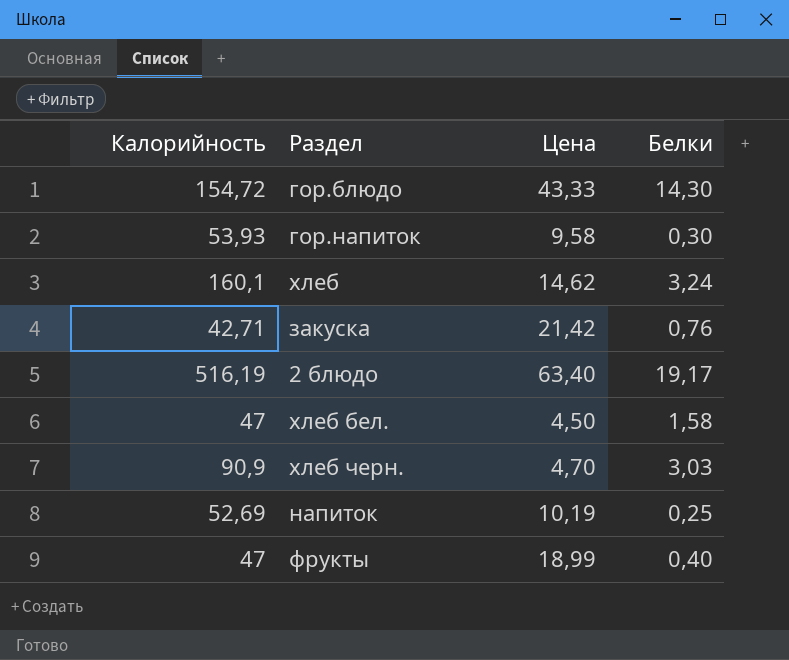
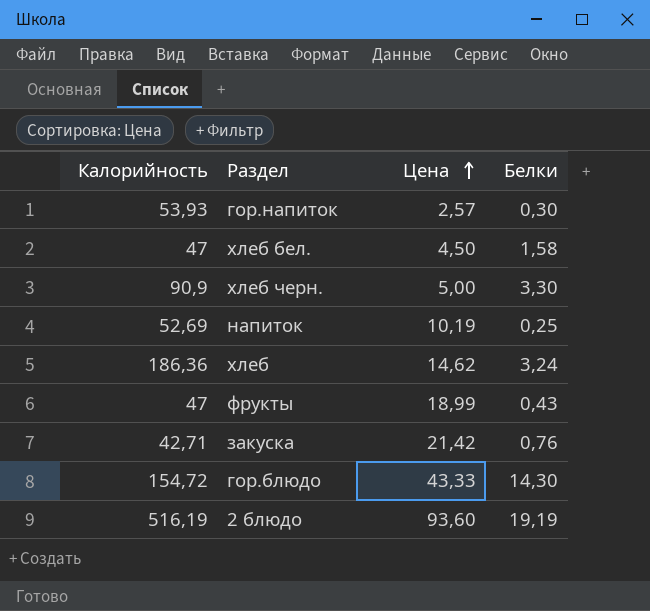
row order: none -> Цена ascending
гор.напиток | Цена: 9,58 -> 2,57
хлеб черн. | Цена: 4,70 -> 5,00
хлеб черн. | Белки: 3,03 -> 3,30
хлеб | Калорийность: 160,1 -> 186,36
фрукты | Белки: 0,40 -> 0,43
2 блюдо | Цена: 63,40 -> 93,60
2 блюдо | Белки: 19,17 -> 19,19

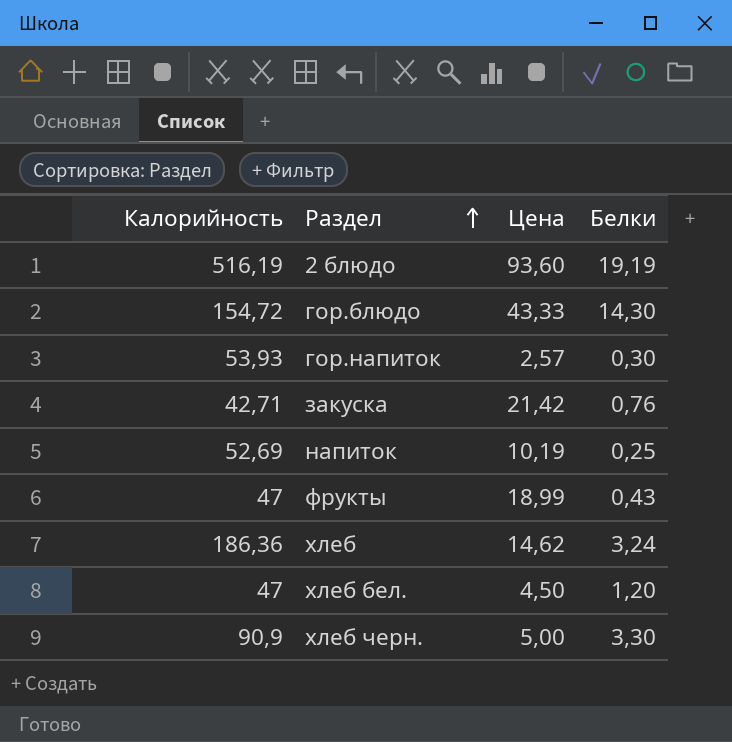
row order: Цена ascending -> Раздел ascending
хлеб бел. | Белки: 1,58 -> 1,20

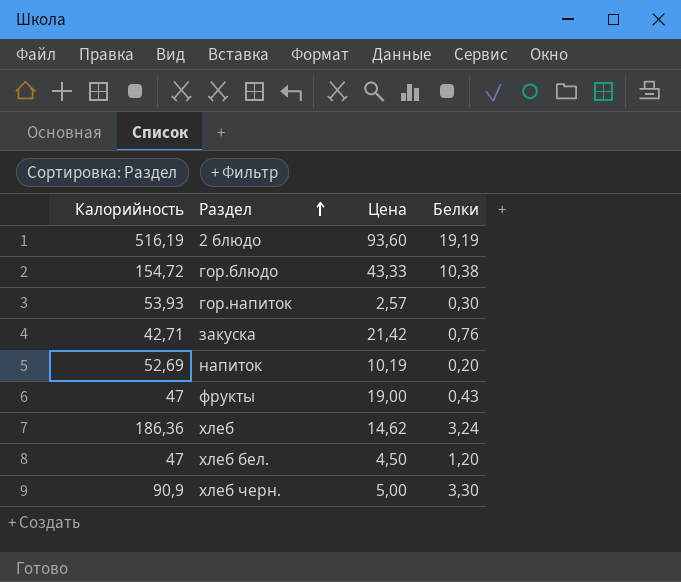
гор.блюдо | Белки: 14,30 -> 10,38
напиток | Белки: 0,25 -> 0,20
фрукты | Цена: 18,99 -> 19,00

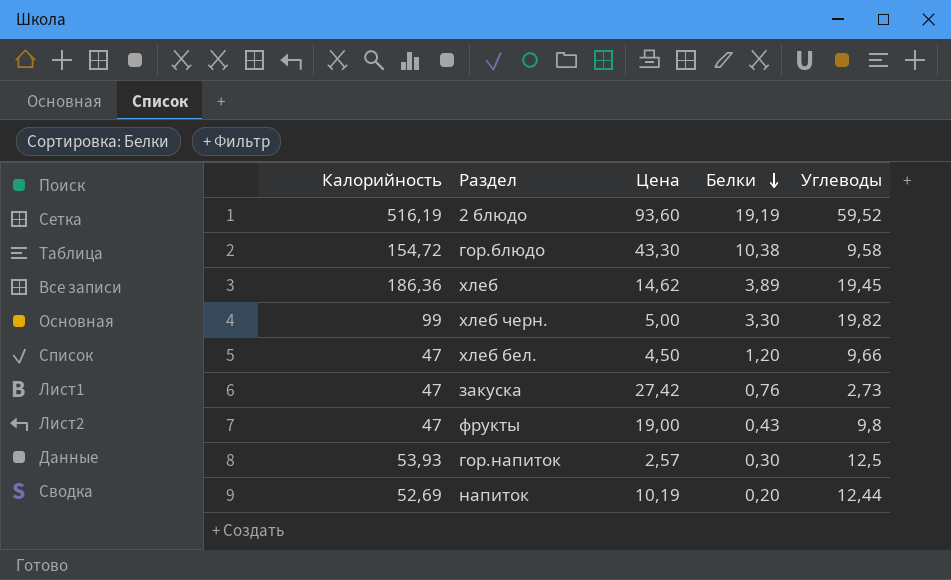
row order: Раздел ascending -> Белки descending
column Углеводы | position: none -> 5
гор.блюдо | Цена: 43,33 -> 43,30
хлеб | Белки: 3,24 -> 3,89
хлеб черн. | Калорийность: 90,9 -> 99
закуска | Калорийность: 42,71 -> 47
закуска | Цена: 21,42 -> 27,42

